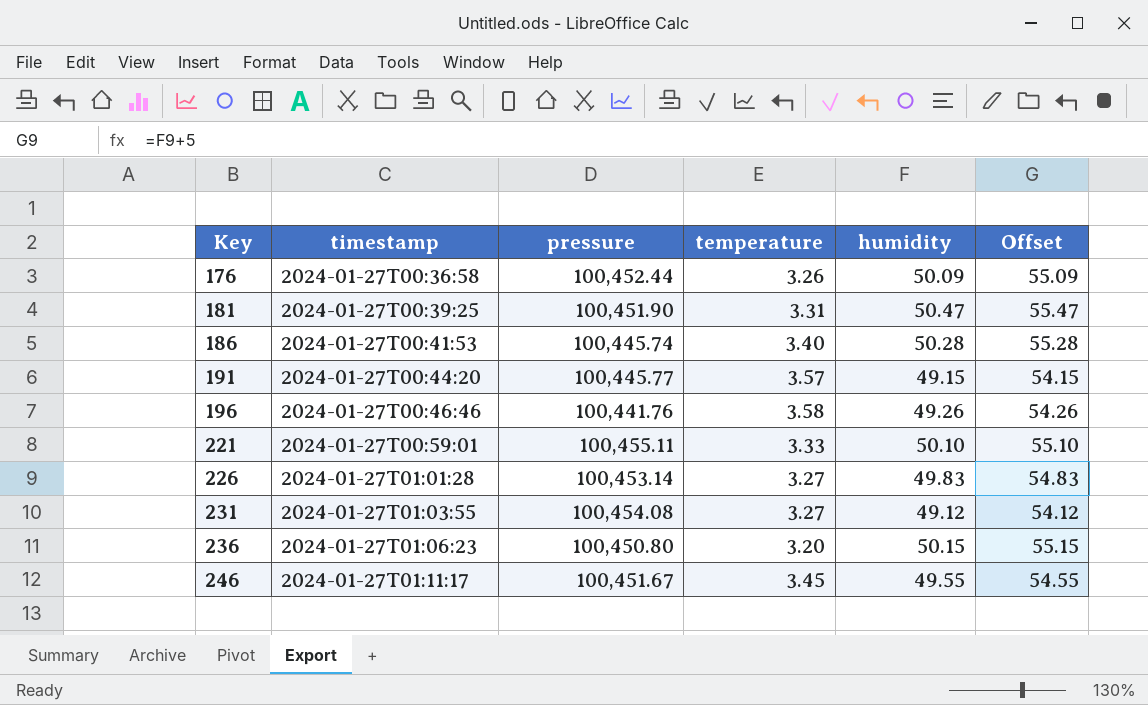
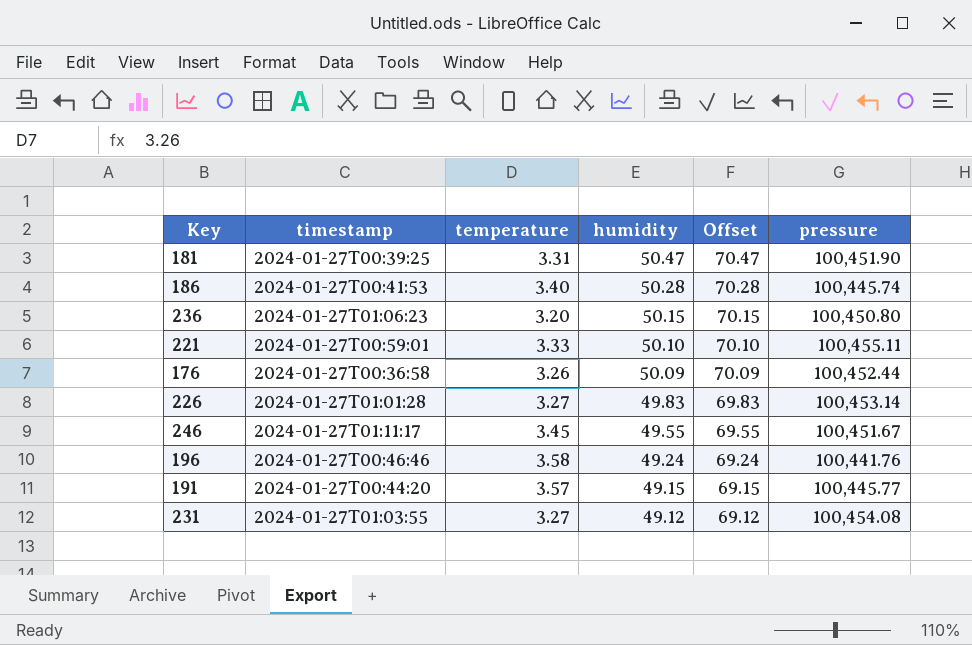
row order: Key ascending -> humidity descending
column Offset | formula: [humidity] + 5 -> [humidity] + 20
column pressure | position: 3 -> 6
196 | humidity: 49.26 -> 49.24

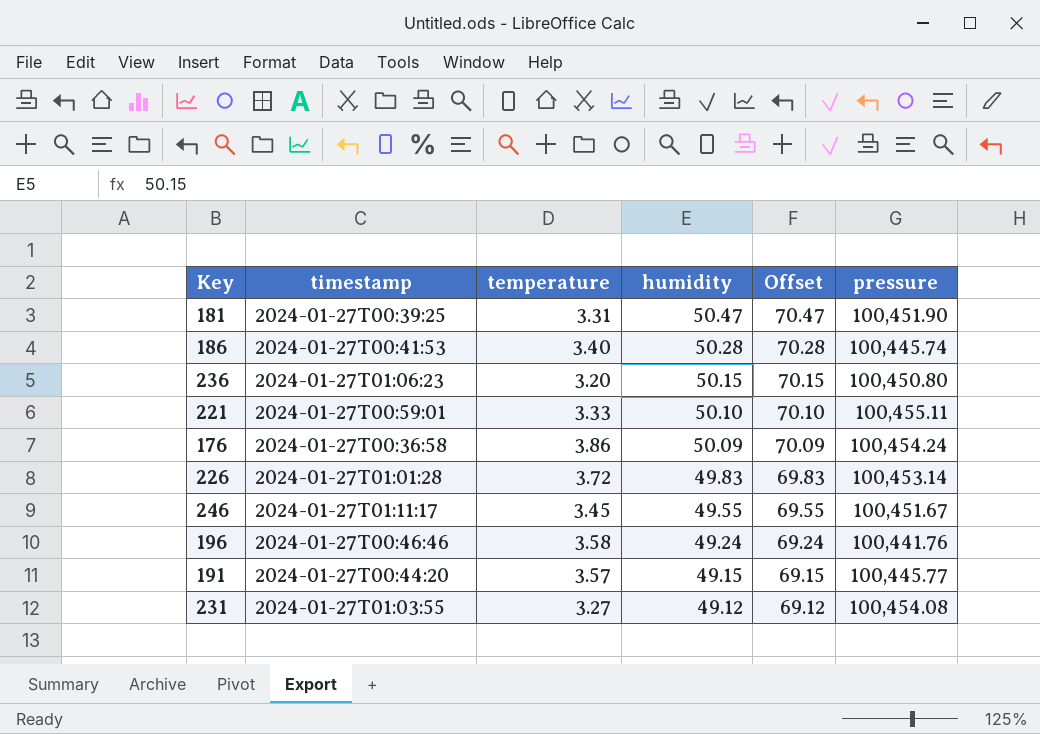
176 | temperature: 3.26 -> 3.86
176 | pressure: 100,452.44 -> 100,454.24
226 | temperature: 3.27 -> 3.72

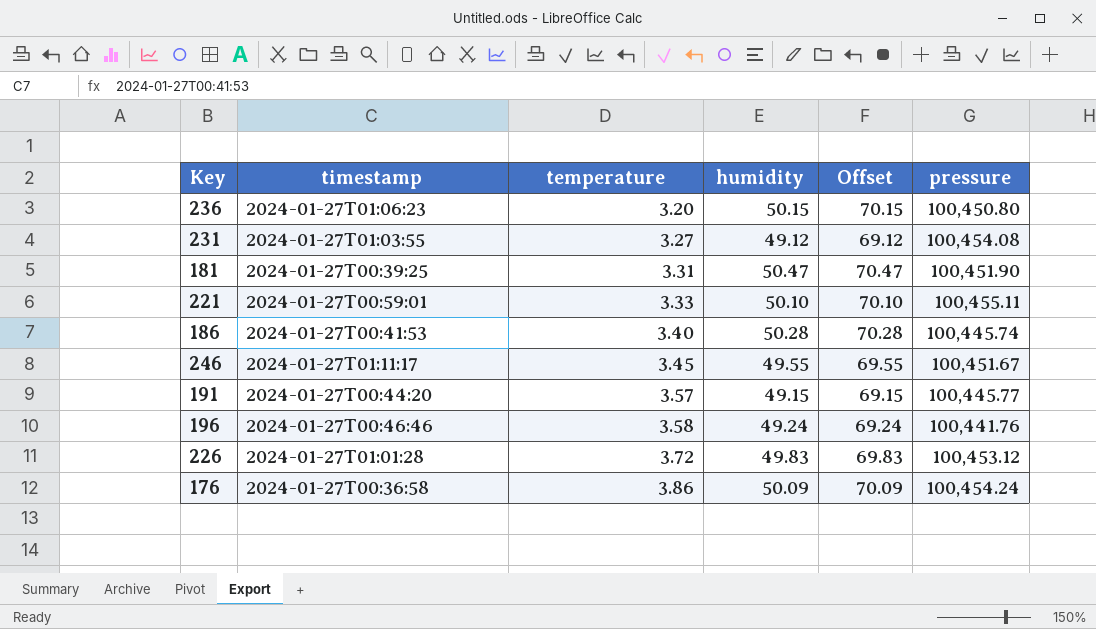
row order: humidity descending -> temperature ascending
226 | pressure: 100,453.14 -> 100,453.12

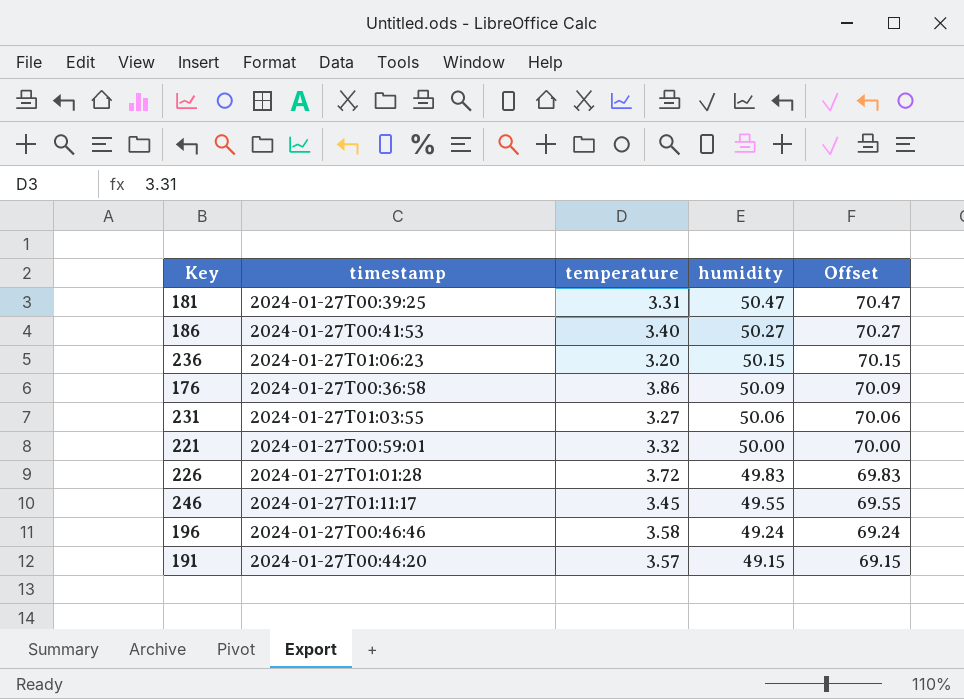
row order: temperature ascending -> humidity descending
column pressure | position: 6 -> none
186 | humidity: 50.28 -> 50.27
186 | Offset: 70.28 -> 70.27
231 | humidity: 49.12 -> 50.06
231 | Offset: 69.12 -> 70.06
221 | temperature: 3.33 -> 3.32
221 | humidity: 50.10 -> 50.00
221 | Offset: 70.10 -> 70.00

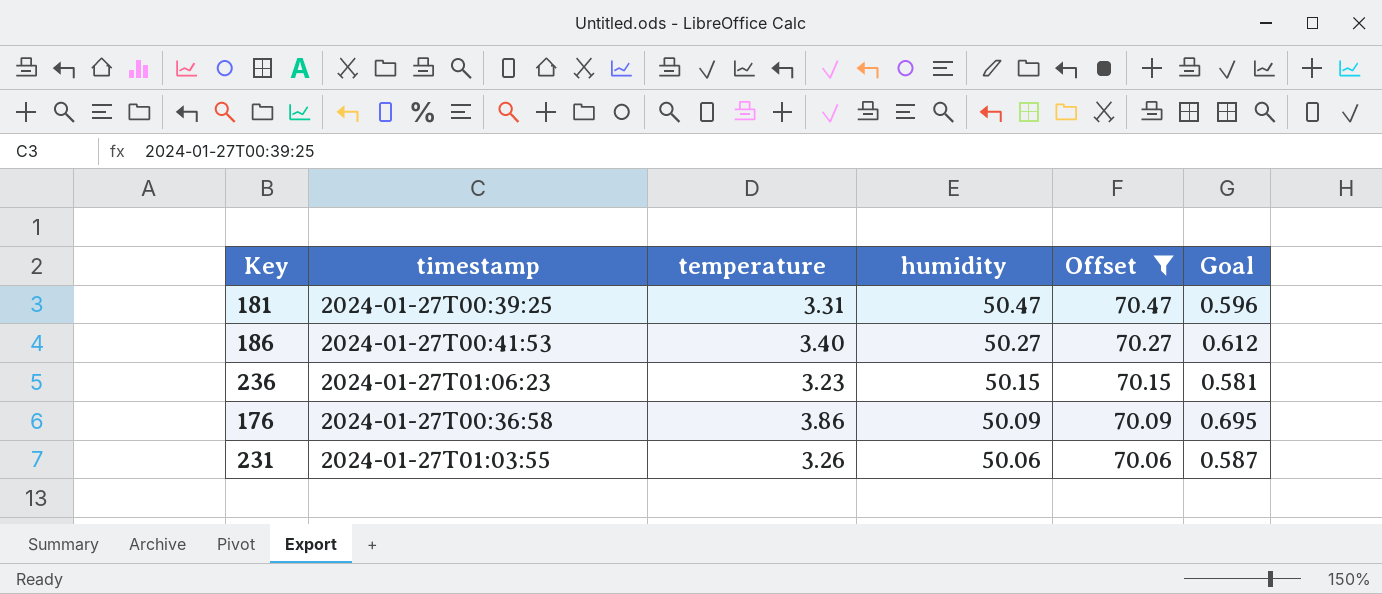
filter: none -> Offset >= 70.06
column Goal | formula: none -> [temperature] * 0.18
236 | temperature: 3.20 -> 3.23
231 | temperature: 3.27 -> 3.26

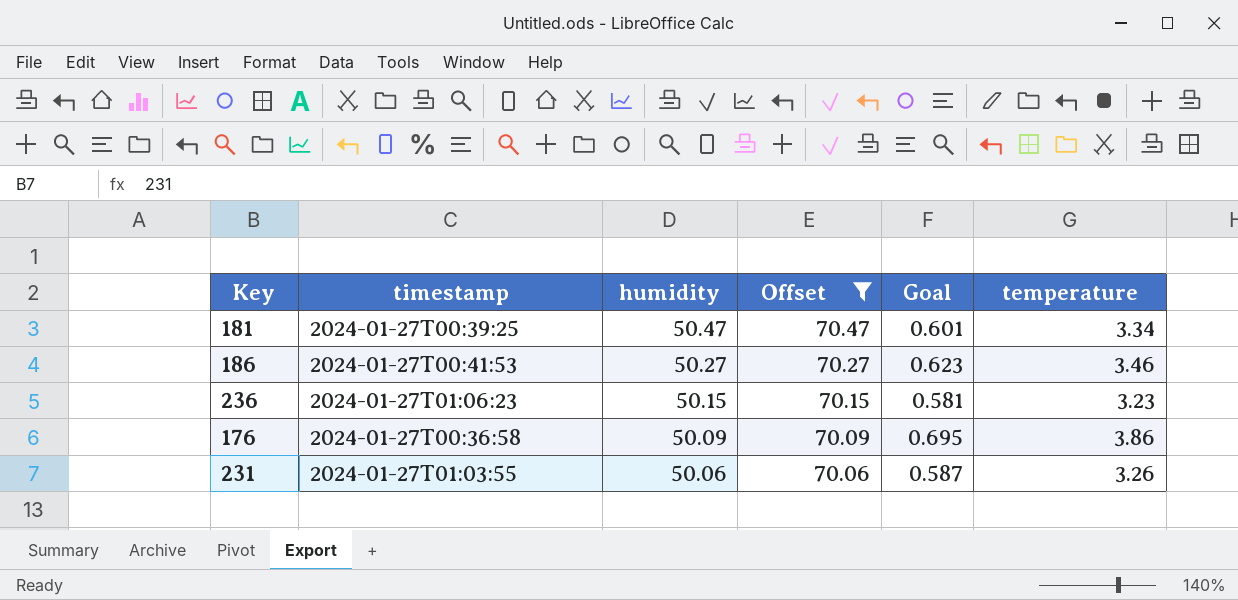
column temperature | position: 3 -> 6
181 | Goal: 0.596 -> 0.601
181 | temperature: 3.31 -> 3.34
186 | Goal: 0.612 -> 0.623
186 | temperature: 3.40 -> 3.46

